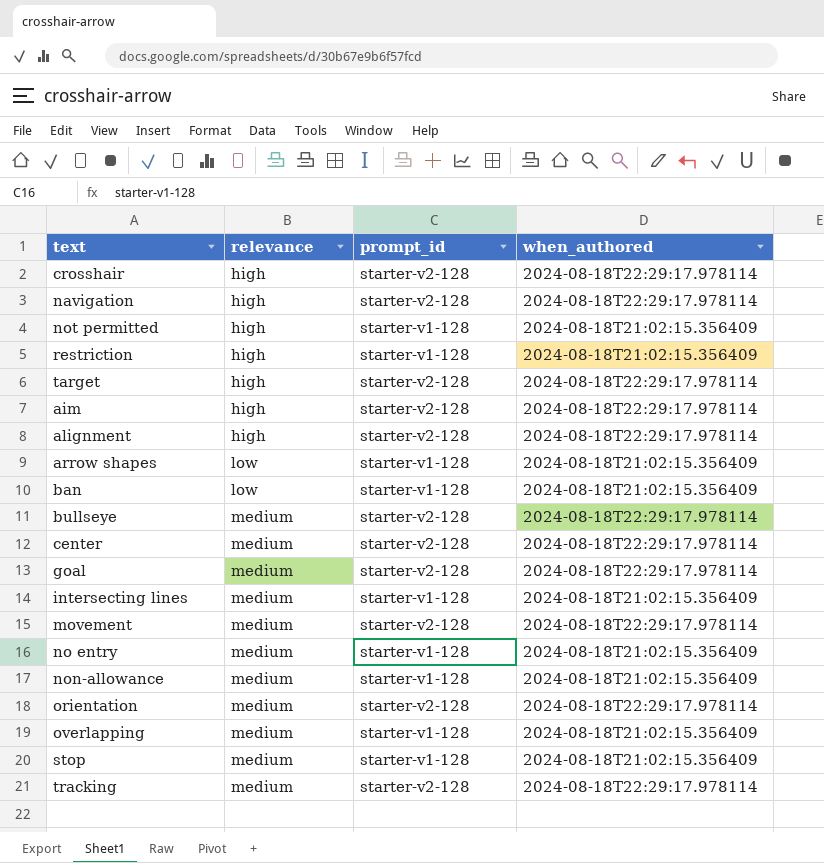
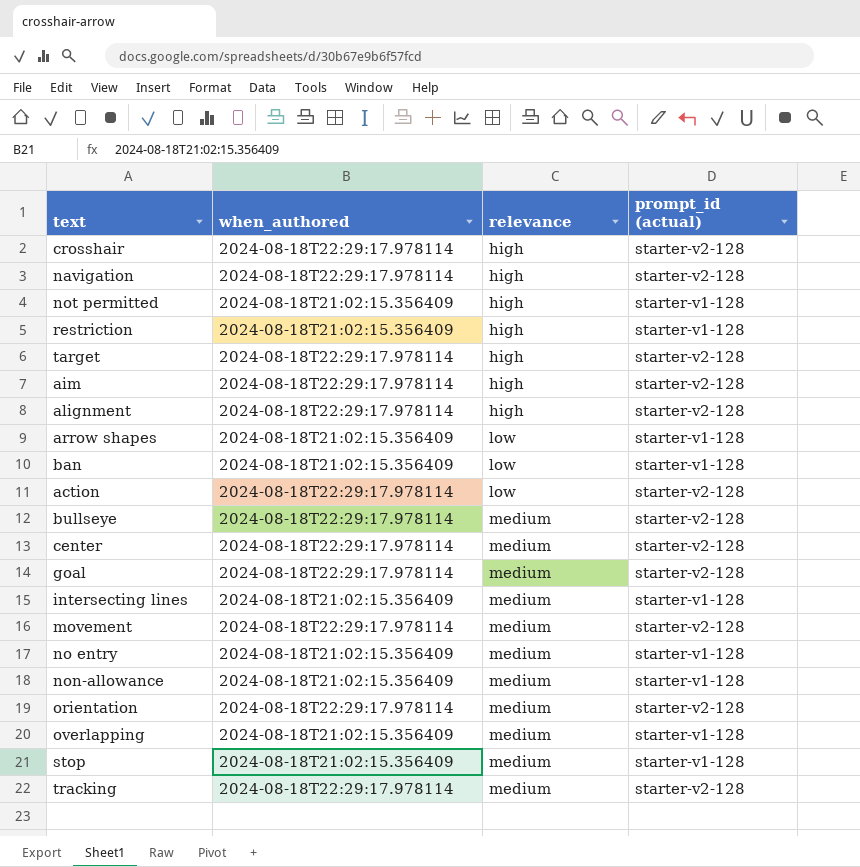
column when_authored | position: 4 -> 2
column name: prompt_id -> prompt_id (actual)
row action: none -> 2024-08-18T22:29:17.978114 | low | starter-v2-128

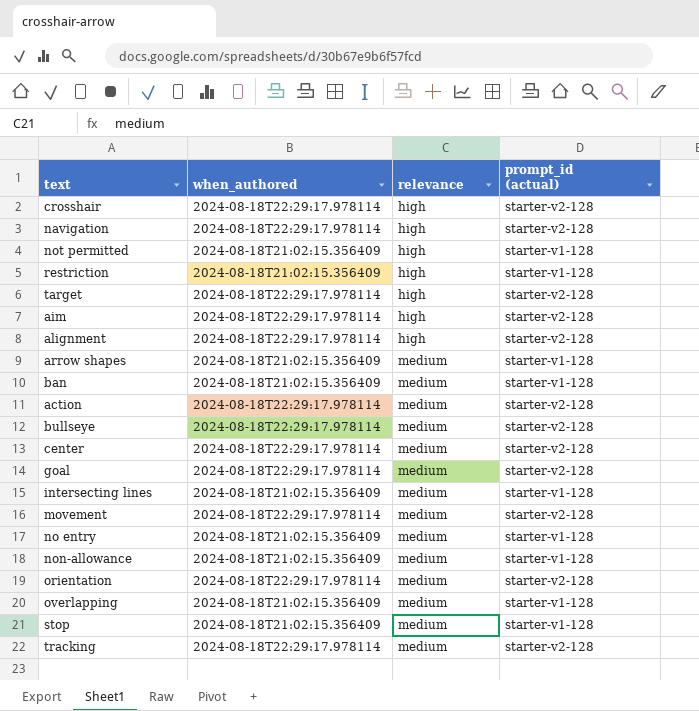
arrow shapes | relevance: low -> medium
ban | relevance: low -> medium
action | relevance: low -> medium

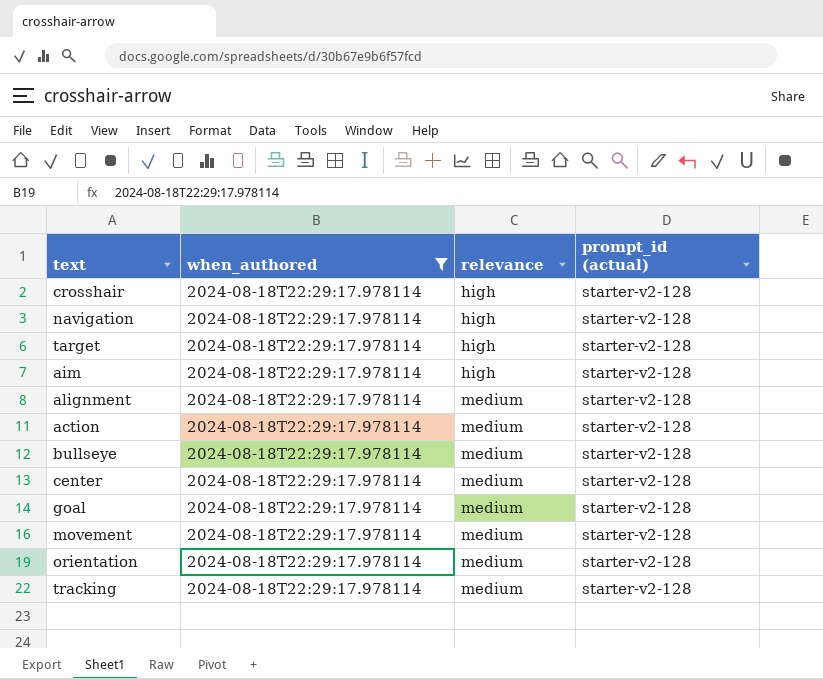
filter: none -> when_authored = 2024-08-18T22:29:17.978114
alignment | relevance: high -> medium

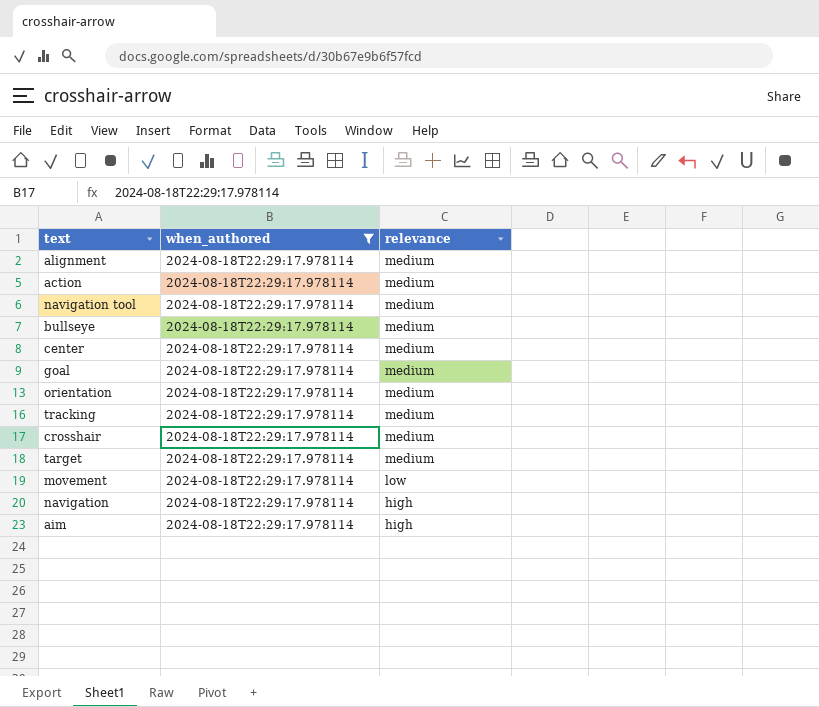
row order: relevance ascending -> relevance descending
column prompt_id (actual) | position: 4 -> none
row navigation tool: none -> 2024-08-18T22:29:17.978114 | medium
crosshair | relevance: high -> medium
target | relevance: high -> medium
movement | relevance: medium -> low

